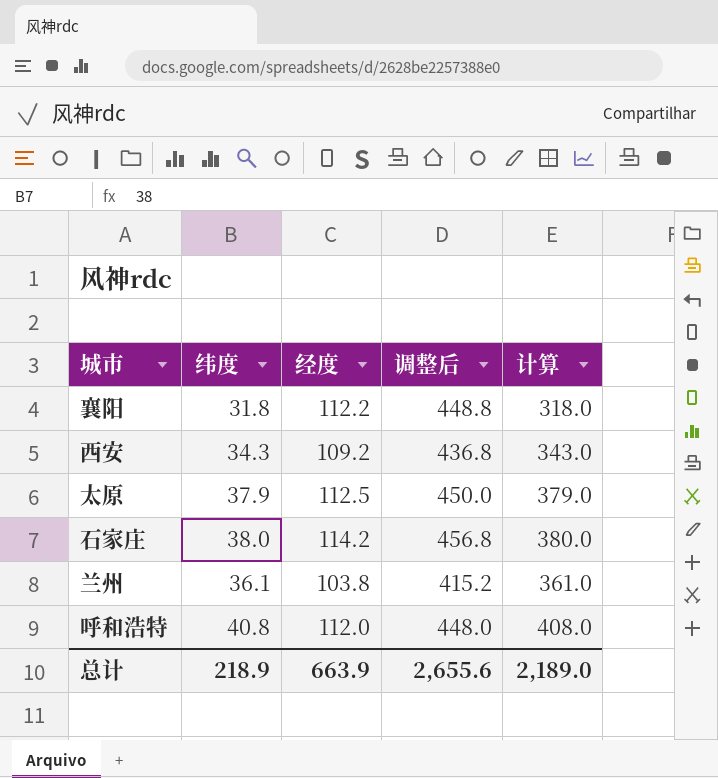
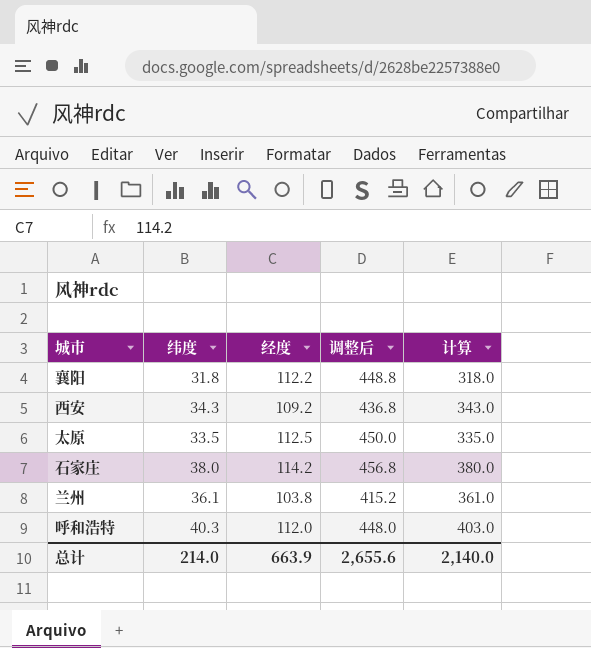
太原 | 纬度: 37.9 -> 33.5
太原 | 计算: 379.0 -> 335.0
呼和浩特 | 纬度: 40.8 -> 40.3
呼和浩特 | 计算: 408.0 -> 403.0
总计 | 纬度: 218.9 -> 214.0
总计 | 计算: 2,189.0 -> 2,140.0

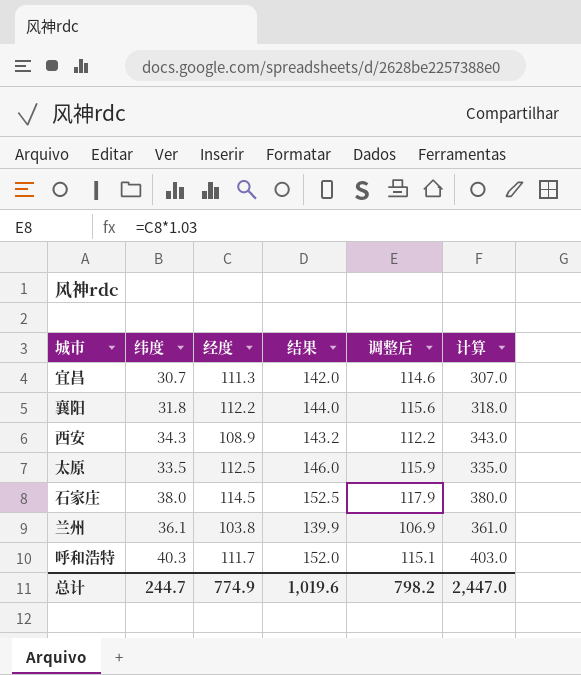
column 结果 | formula: none -> [纬度] + [经度]
column 调整后 | formula: [经度] * 4 -> [经度] * 1.03
row 宜昌: none -> 30.7 | 111.3 | 142.0 | 114.6 | 307.0
西安 | 经度: 109.2 -> 108.9
石家庄 | 经度: 114.2 -> 114.5
呼和浩特 | 经度: 112.0 -> 111.7
总计 | 纬度: 214.0 -> 244.7
总计 | 经度: 663.9 -> 774.9
总计 | 调整后: 2,655.6 -> 798.2
总计 | 计算: 2,140.0 -> 2,447.0

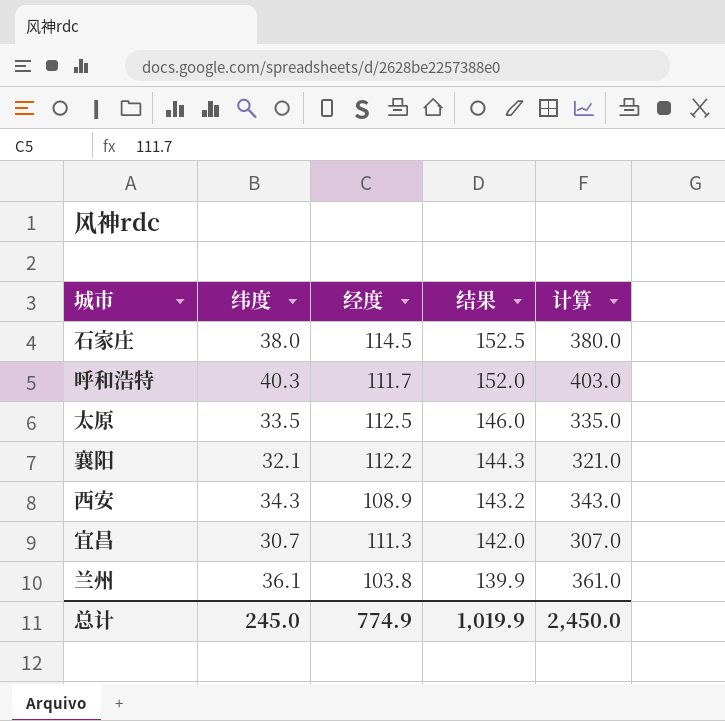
row order: none -> 结果 descending
column 调整后 | formula: [经度] * 1.03 -> none
襄阳 | 纬度: 31.8 -> 32.1
襄阳 | 结果: 144.0 -> 144.3
襄阳 | 计算: 318.0 -> 321.0
总计 | 纬度: 244.7 -> 245.0
总计 | 结果: 1,019.6 -> 1,019.9
总计 | 计算: 2,447.0 -> 2,450.0

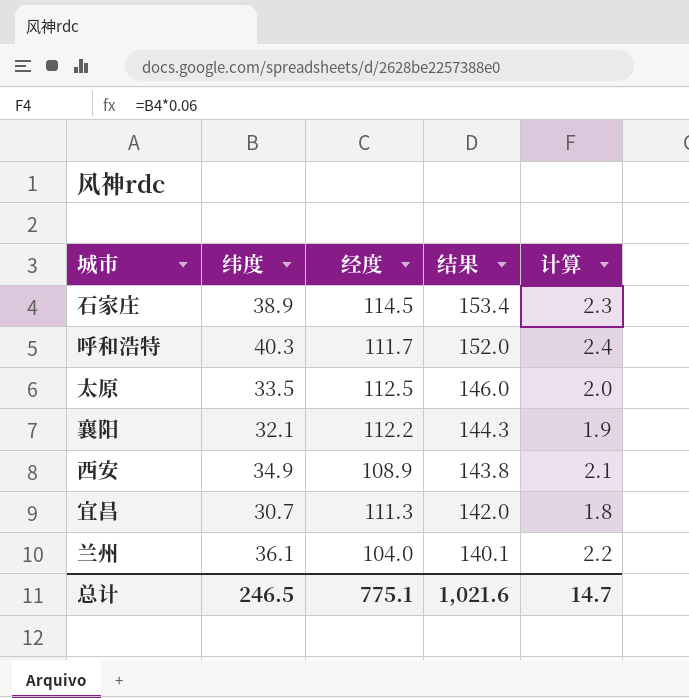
column 计算 | formula: [纬度] * 10 -> [纬度] * 0.06
石家庄 | 纬度: 38.0 -> 38.9
石家庄 | 结果: 152.5 -> 153.4
西安 | 纬度: 34.3 -> 34.9
西安 | 结果: 143.2 -> 143.8
兰州 | 经度: 103.8 -> 104.0
兰州 | 结果: 139.9 -> 140.1
总计 | 纬度: 245.0 -> 246.5
总计 | 经度: 774.9 -> 775.1
总计 | 结果: 1,019.9 -> 1,021.6
总计 | 计算: 2,450.0 -> 14.7

